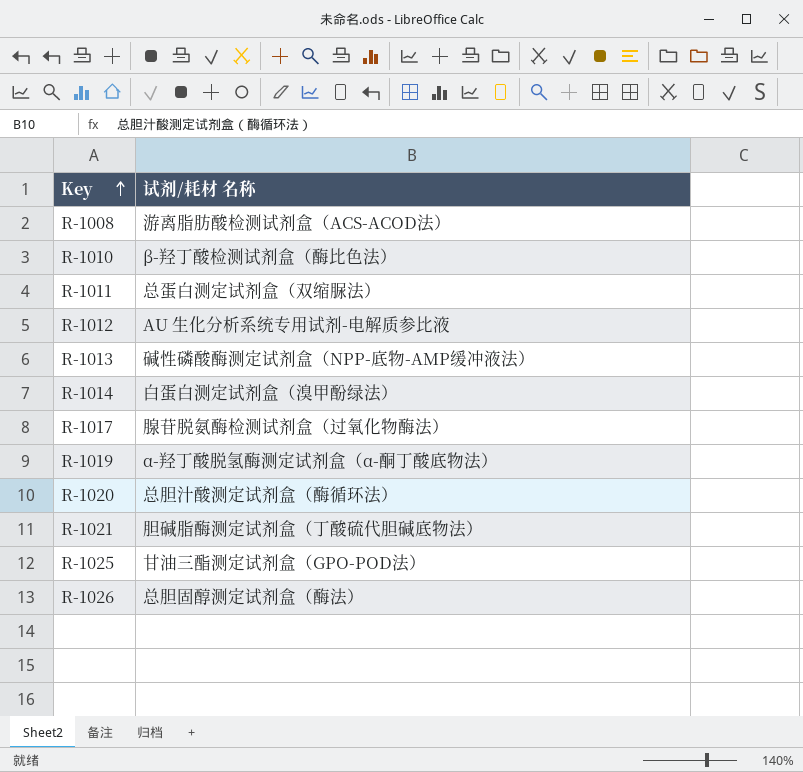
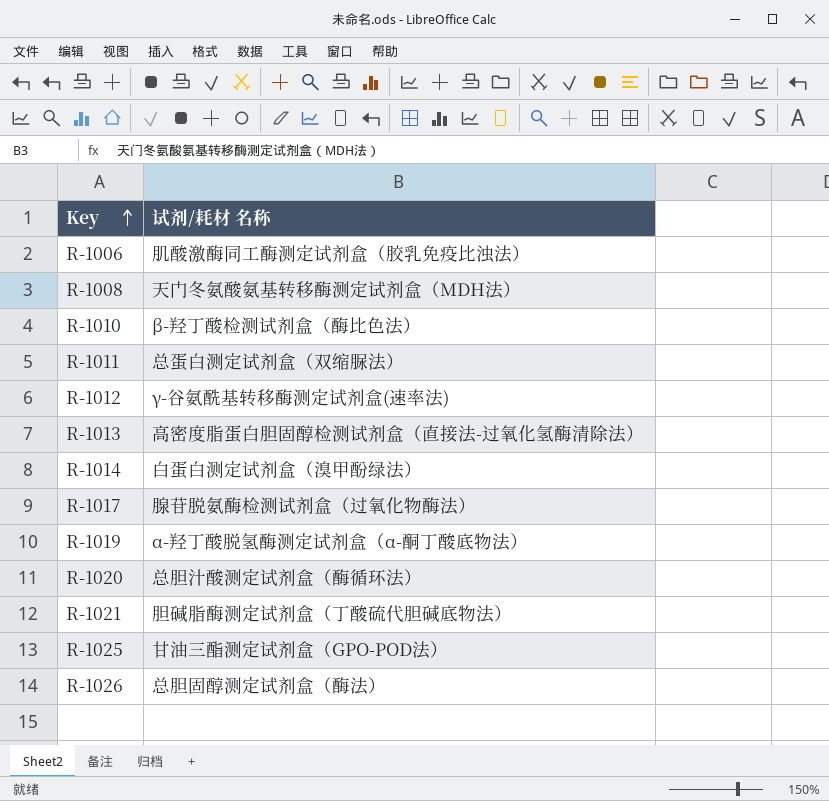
row R-1006: none -> 肌酸激酶同工酶测定试剂盒（胶乳免疫比浊法）
R-1008 | 试剂/耗材 名称: 游离脂肪酸检测试剂盒（ACS-ACOD法） -> 天门冬氨酸氨基转移酶测定试剂盒（MDH法）
R-1012 | 试剂/耗材 名称: AU 生化分析系统专用试剂-电解质参比液 -> γ-谷氨酰基转移酶测定试剂盒(速率法)
R-1013 | 试剂/耗材 名称: 碱性磷酸酶测定试剂盒（NPP-底物-AMP缓冲液法） -> 高密度脂蛋白胆固醇检测试剂盒（直接法-过氧化氢酶清除法）

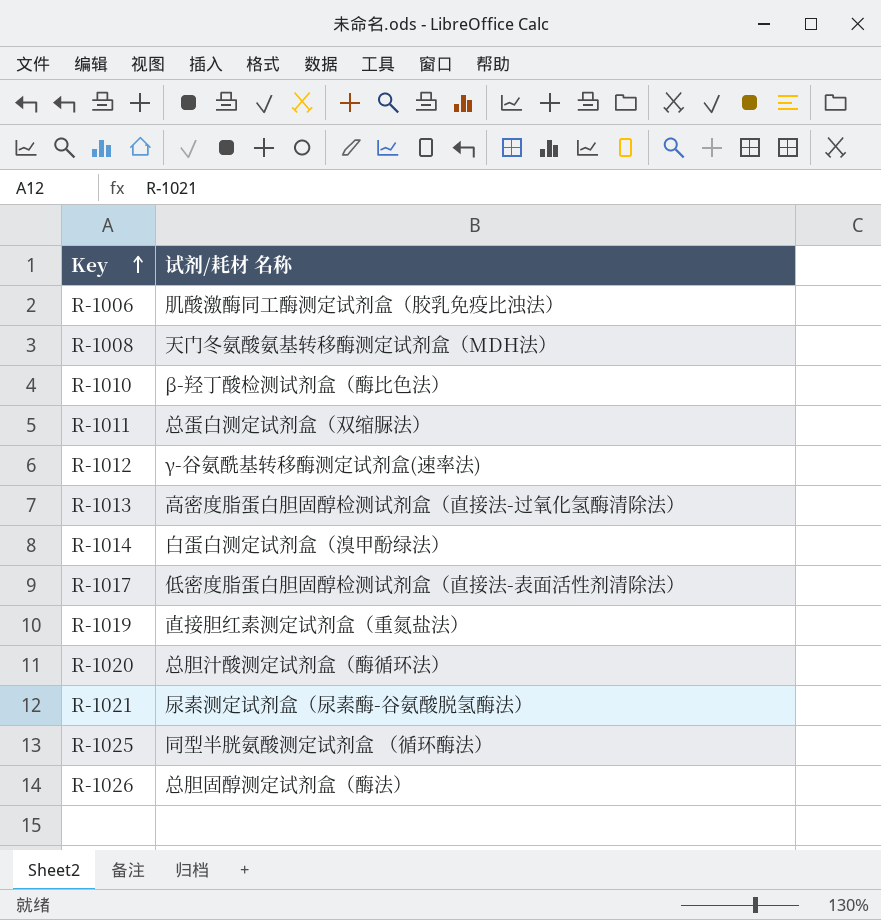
R-1017 | 试剂/耗材 名称: 腺苷脱氨酶检测试剂盒（过氧化物酶法） -> 低密度脂蛋白胆固醇检测试剂盒（直接法-表面活性剂清除法）
R-1019 | 试剂/耗材 名称: α-羟丁酸脱氢酶测定试剂盒（α-酮丁酸底物法） -> 直接胆红素测定试剂盒（重氮盐法）
R-1021 | 试剂/耗材 名称: 胆碱脂酶测定试剂盒（丁酸硫代胆碱底物法） -> 尿素测定试剂盒（尿素酶-谷氨酸脱氢酶法）
R-1025 | 试剂/耗材 名称: 甘油三酯测定试剂盒（GPO-POD法） -> 同型半胱氨酸测定试剂盒 （循环酶法）

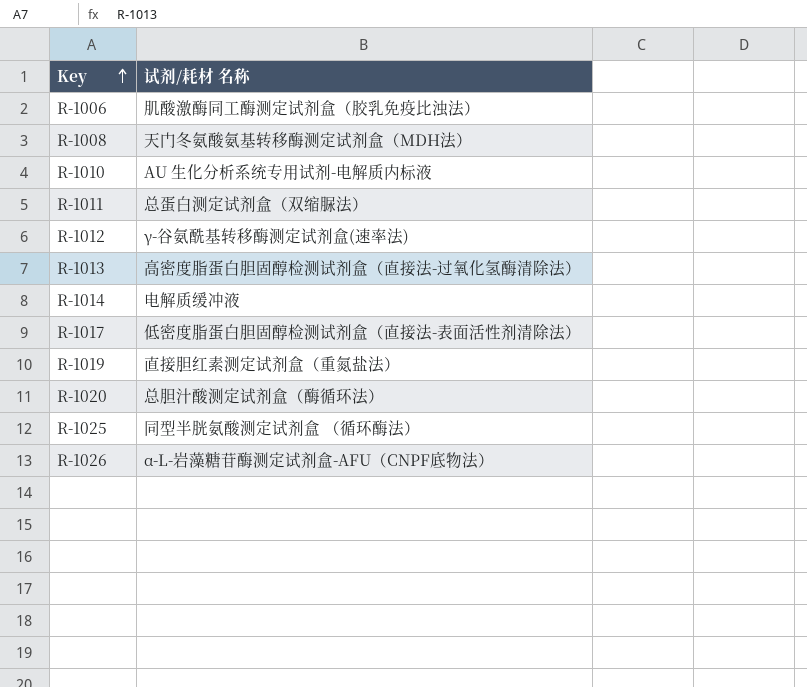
row R-1021: 尿素测定试剂盒（尿素酶-谷氨酸脱氢酶法） -> none
R-1010 | 试剂/耗材 名称: β-羟丁酸检测试剂盒（酶比色法） -> AU 生化分析系统专用试剂-电解质内标液
R-1014 | 试剂/耗材 名称: 白蛋白测定试剂盒（溴甲酚绿法） -> 电解质缓冲液
R-1026 | 试剂/耗材 名称: 总胆固醇测定试剂盒（酶法） -> α-L-岩藻糖苷酶测定试剂盒-AFU（CNPF底物法）

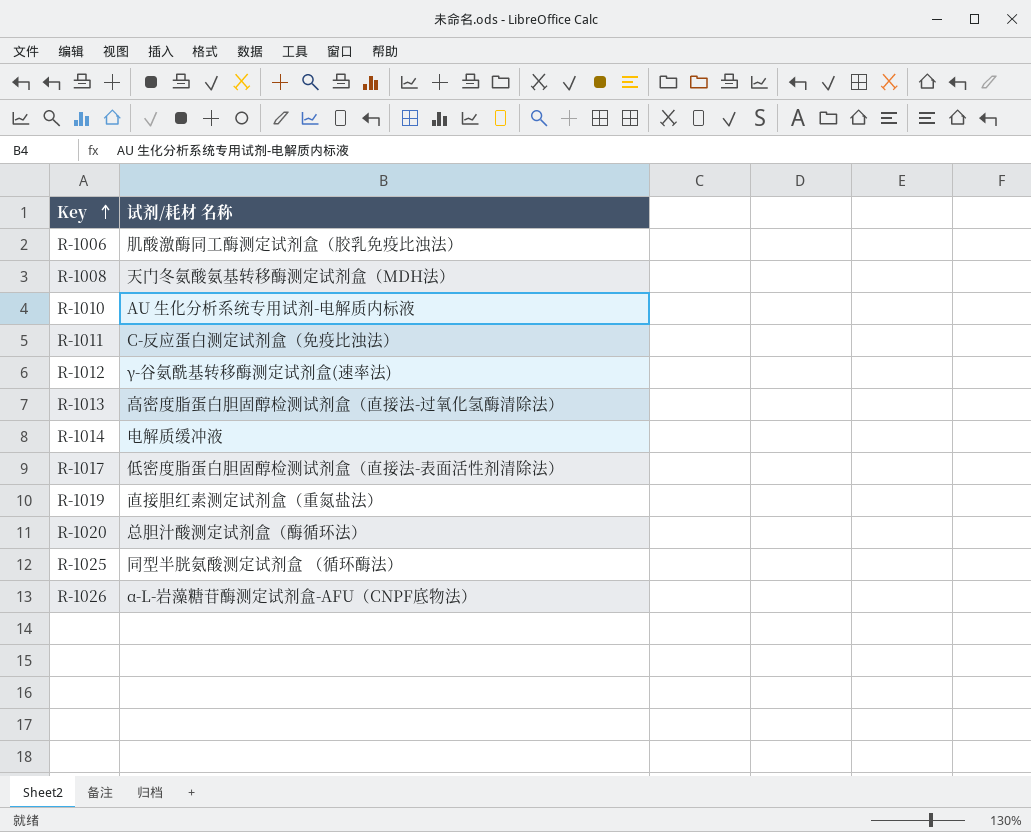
R-1011 | 试剂/耗材 名称: 总蛋白测定试剂盒（双缩脲法） -> C-反应蛋白测定试剂盒（免疫比浊法）

